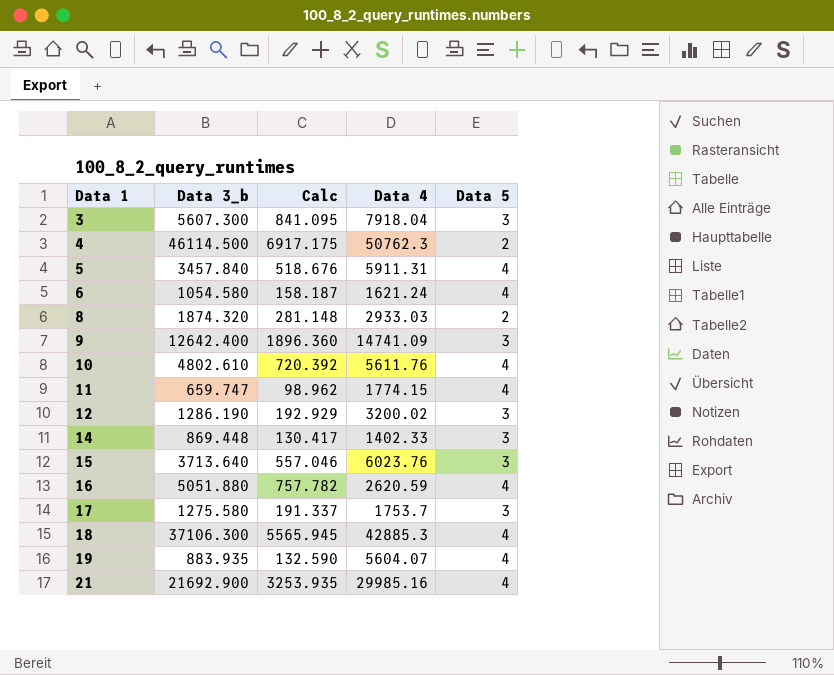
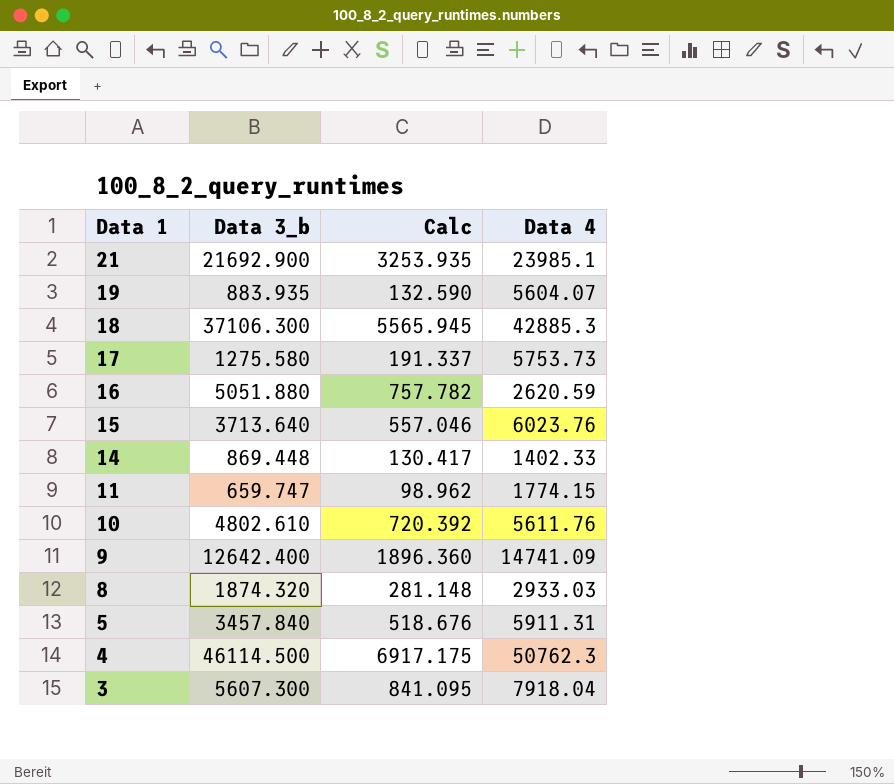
row order: Data 1 ascending -> Data 1 descending
column Data 5 | position: 5 -> none
row 6: 1054.580 | 158.187 | 1621.24 | 4 -> none
row 12: 1286.190 | 192.929 | 3200.02 | 3 -> none
21 | Data 4: 29985.16 -> 23985.1
17 | Data 4: 1753.7 -> 5753.73

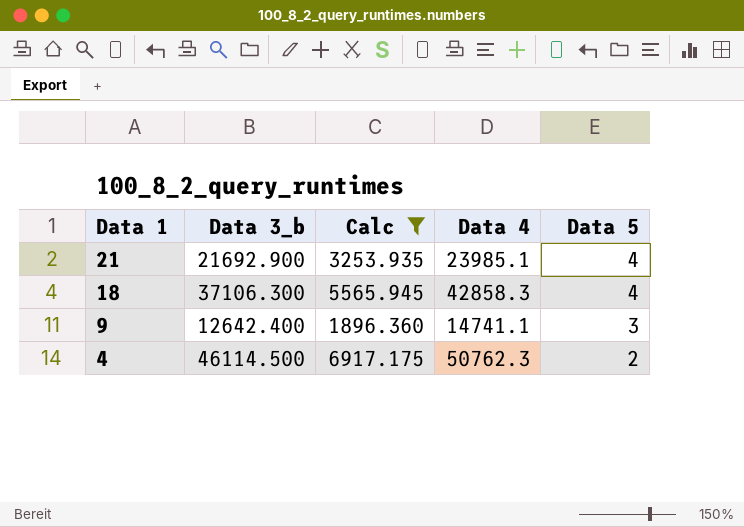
filter: none -> Calc >= 1896.360
column Data 5 | position: none -> 5
18 | Data 4: 42885.3 -> 42858.3
9 | Data 4: 14741.09 -> 14741.1

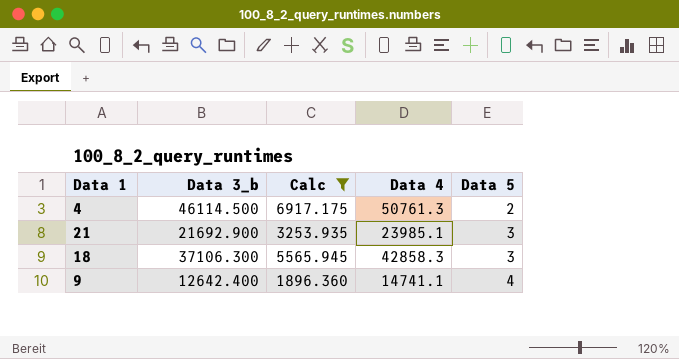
row order: Data 1 descending -> Data 5 ascending
4 | Data 4: 50762.3 -> 50761.3
21 | Data 5: 4 -> 3
18 | Data 5: 4 -> 3
9 | Data 5: 3 -> 4

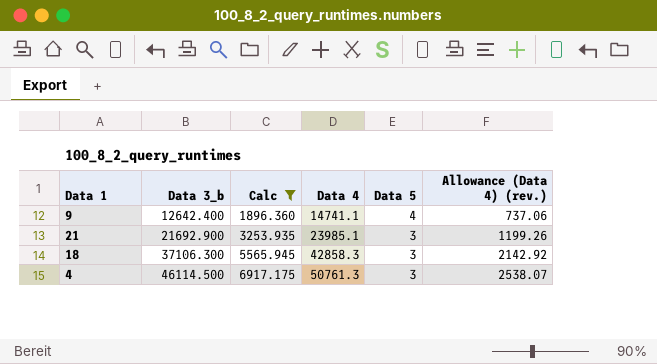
row order: Data 5 ascending -> Data 3_b ascending
column Allowance (Data 4) (rev.) | formula: none -> [Data 4] * 0.05
4 | Data 5: 2 -> 3

